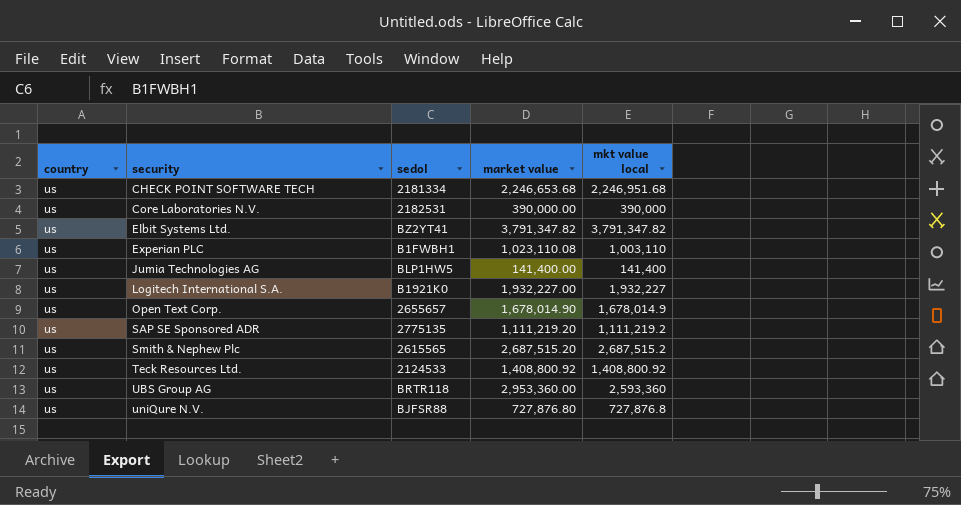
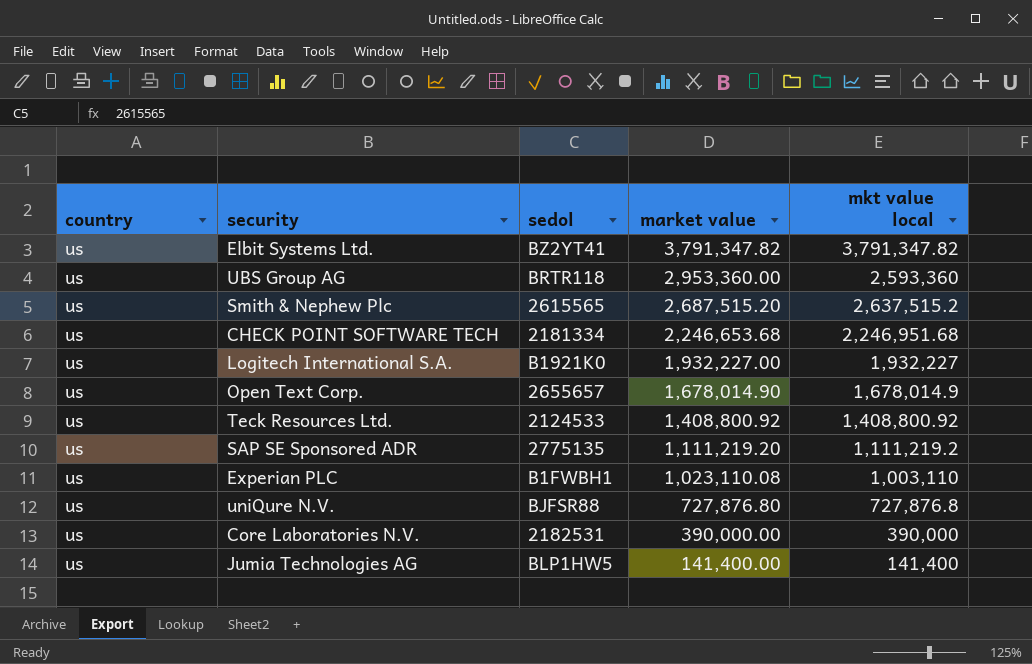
row order: security ascending -> market value descending
Smith & Nephew Plc | mkt value local: 2,687,515.2 -> 2,637,515.2

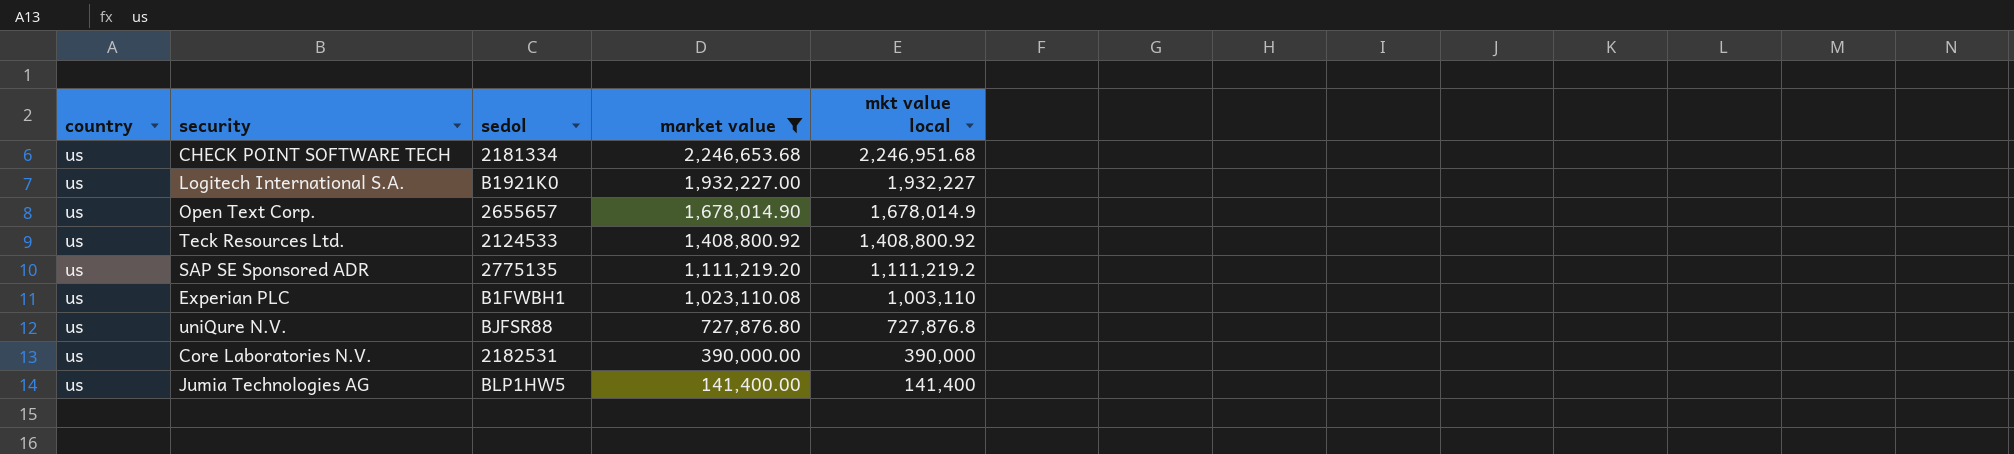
filter: none -> market value <= 2,246,653.68

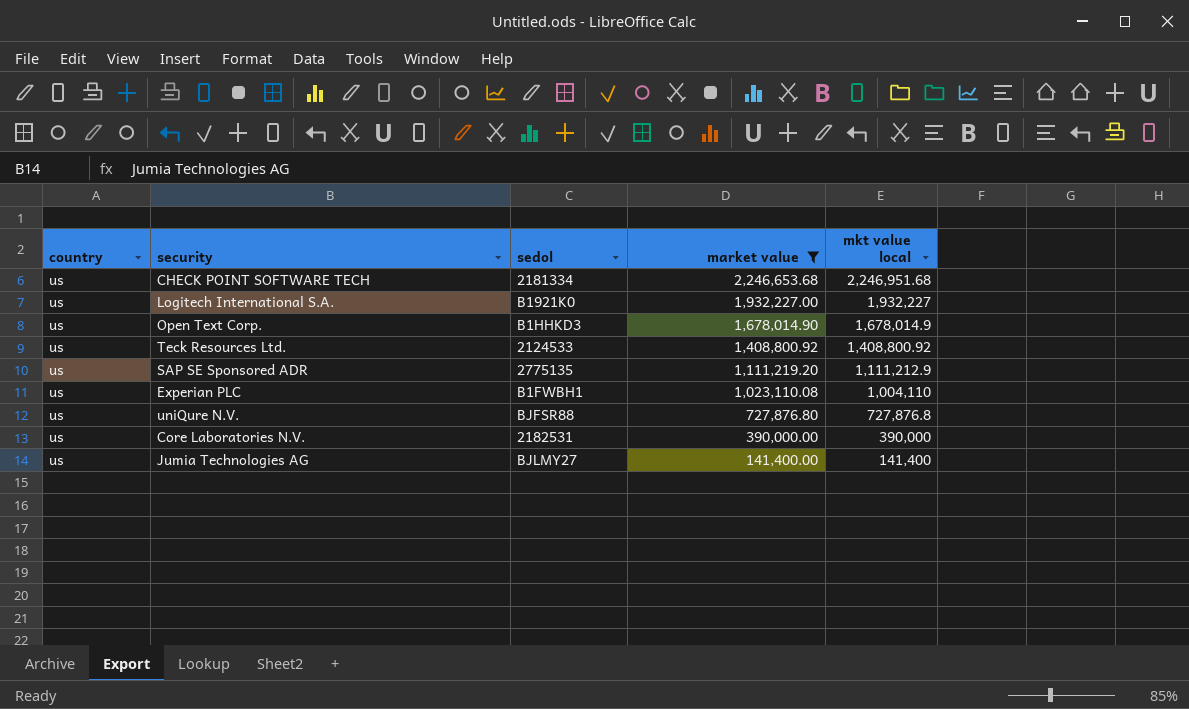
Open Text Corp. | sedol: 2655657 -> B1HHKD3
SAP SE Sponsored ADR | mkt value local: 1,111,219.2 -> 1,111,212.9
Experian PLC | mkt value local: 1,003,110 -> 1,004,110
Jumia Technologies AG | sedol: BLP1HW5 -> BJLMY27

